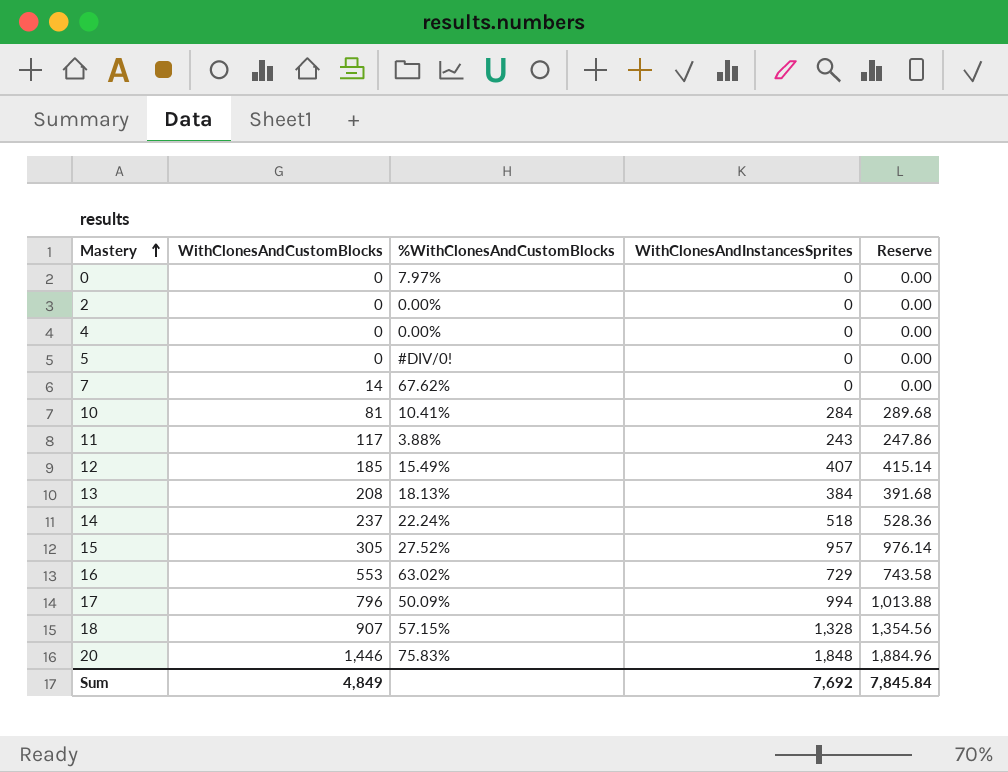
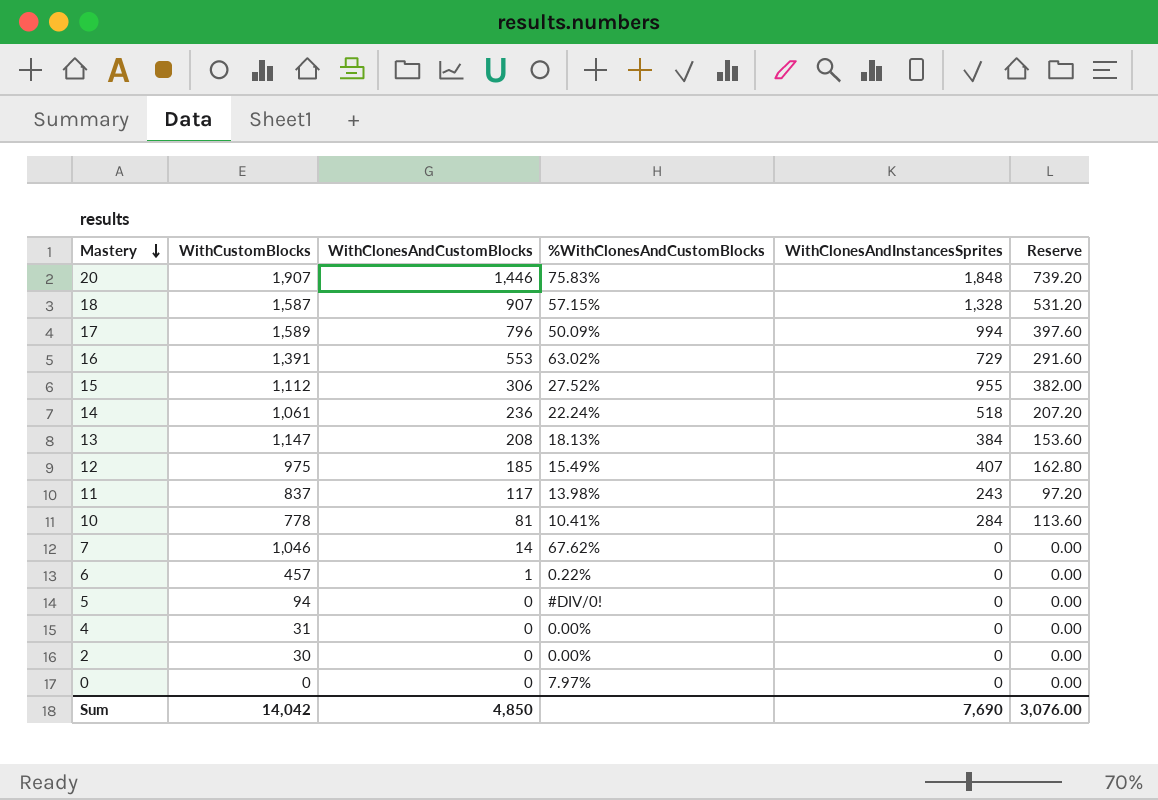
row order: Mastery ascending -> Mastery descending
column WithCustomBlocks | position: none -> 2
column Reserve | formula: [WithClonesAndInstancesSprites] * 1.02 -> [WithClonesAndInstancesSprites] * 0.4
15 | WithClonesAndCustomBlocks: 305 -> 306
15 | WithClonesAndInstancesSprites: 957 -> 955
14 | WithClonesAndCustomBlocks: 237 -> 236
11 | %WithClonesAndCustomBlocks: 3.88% -> 13.98%
row 6: none -> 457 | 1 | 0.22% | 0 | 0.00
Sum | WithClonesAndCustomBlocks: 4,849 -> 4,850
Sum | WithClonesAndInstancesSprites: 7,692 -> 7,690
Sum | Reserve: 7,845.84 -> 3,076.00

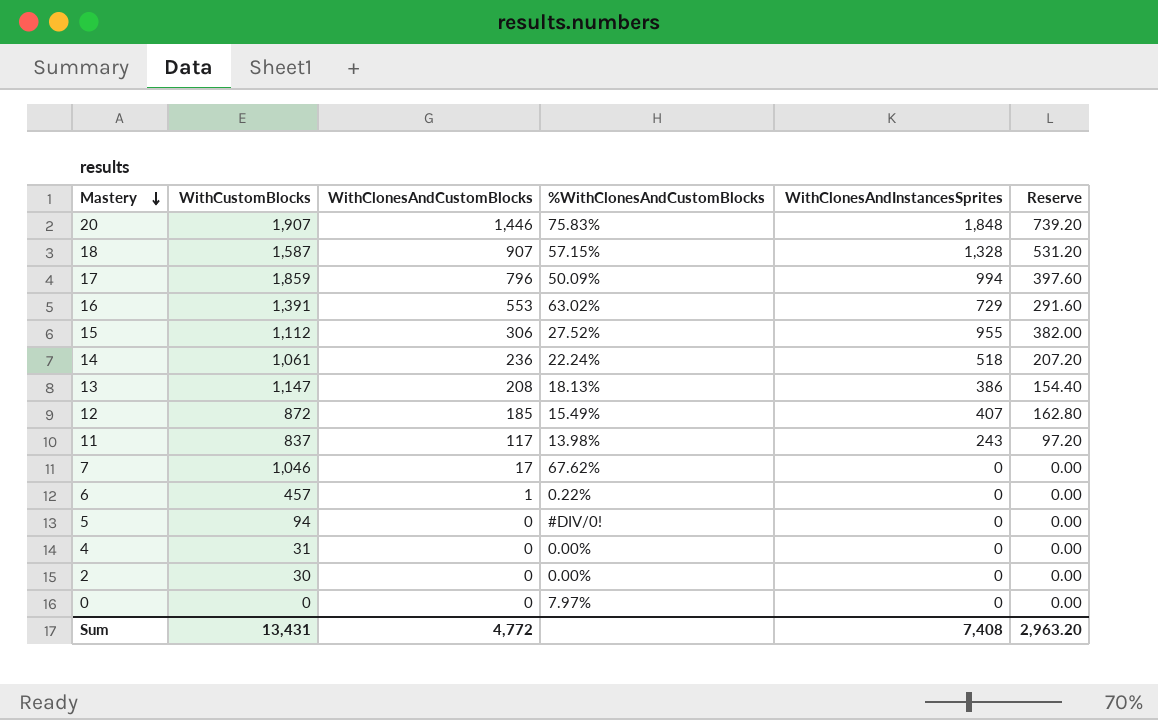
row 10: 778 | 81 | 10.41% | 284 | 113.60 -> none
17 | WithCustomBlocks: 1,589 -> 1,859
13 | WithClonesAndInstancesSprites: 384 -> 386
13 | Reserve: 153.60 -> 154.40
12 | WithCustomBlocks: 975 -> 872
7 | WithClonesAndCustomBlocks: 14 -> 17
Sum | WithCustomBlocks: 14,042 -> 13,431
Sum | WithClonesAndCustomBlocks: 4,850 -> 4,772
Sum | WithClonesAndInstancesSprites: 7,690 -> 7,408
Sum | Reserve: 3,076.00 -> 2,963.20

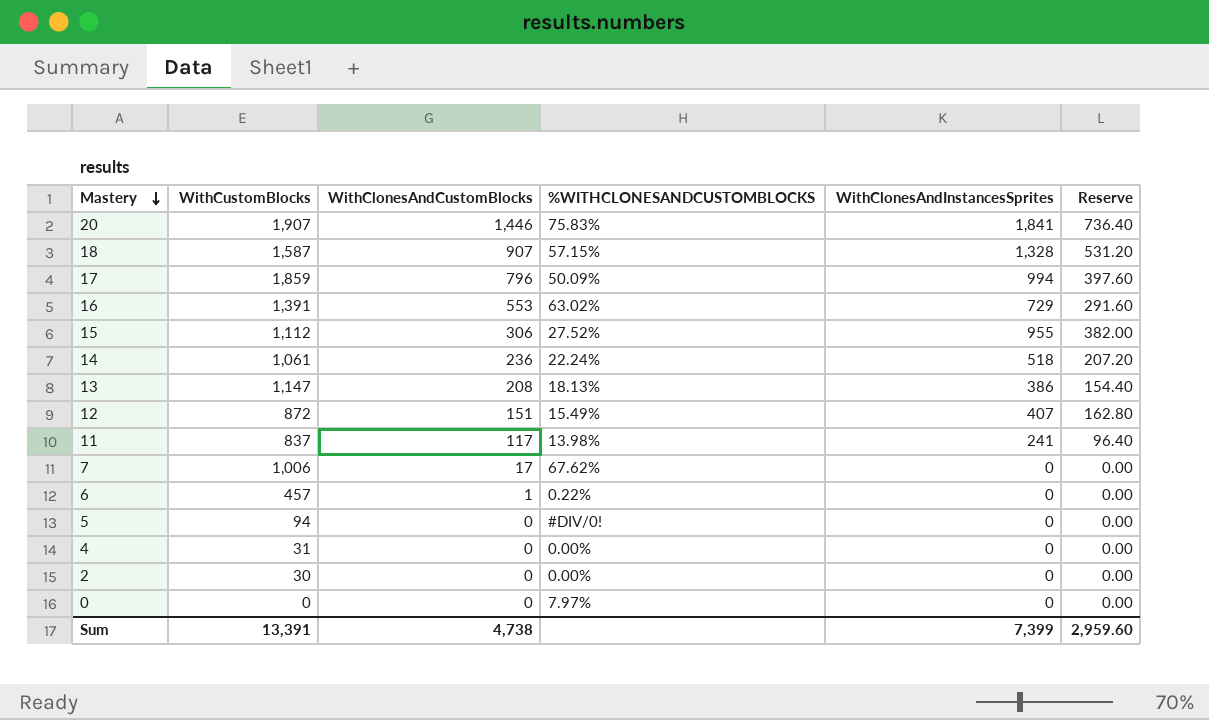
column name: %WithClonesAndCustomBlocks -> %WITHCLONESANDCUSTOMBLOCKS
20 | WithClonesAndInstancesSprites: 1,848 -> 1,841
20 | Reserve: 739.20 -> 736.40
12 | WithClonesAndCustomBlocks: 185 -> 151
11 | WithClonesAndInstancesSprites: 243 -> 241
11 | Reserve: 97.20 -> 96.40
7 | WithCustomBlocks: 1,046 -> 1,006
Sum | WithCustomBlocks: 13,431 -> 13,391
Sum | WithClonesAndCustomBlocks: 4,772 -> 4,738
Sum | WithClonesAndInstancesSprites: 7,408 -> 7,399
Sum | Reserve: 2,963.20 -> 2,959.60

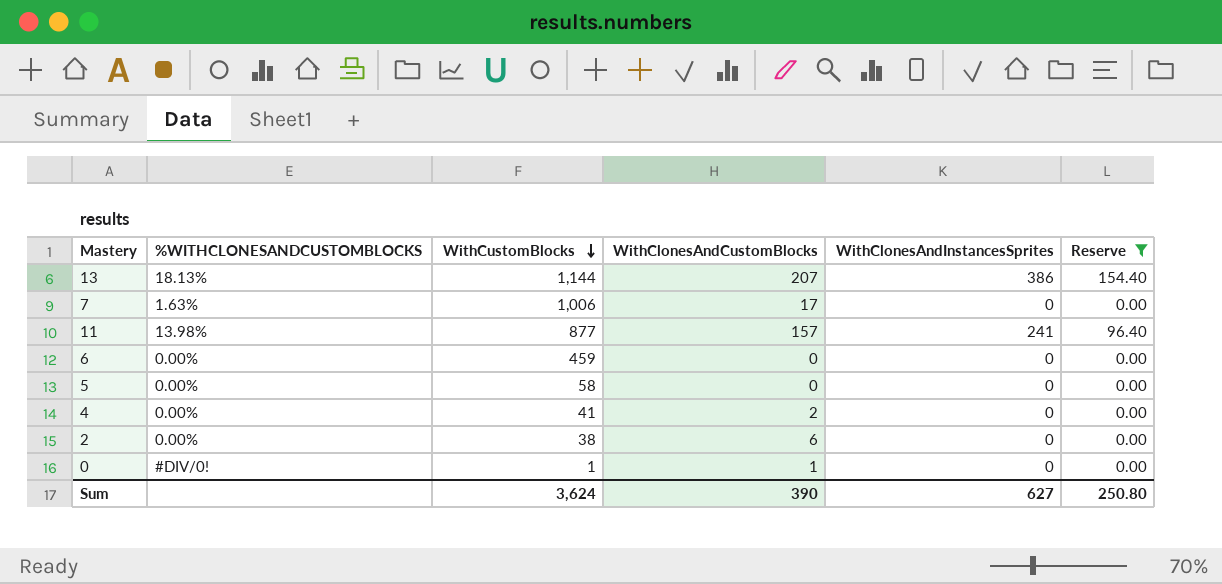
filter: none -> Reserve <= 154.40
row order: Mastery descending -> WithCustomBlocks descending
column %WITHCLONESANDCUSTOMBLOCKS | position: 4 -> 2
13 | WithCustomBlocks: 1,147 -> 1,144
13 | WithClonesAndCustomBlocks: 208 -> 207
7 | %WITHCLONESANDCUSTOMBLOCKS: 67.62% -> 1.63%
11 | WithCustomBlocks: 837 -> 877
11 | WithClonesAndCustomBlocks: 117 -> 157
6 | %WITHCLONESANDCUSTOMBLOCKS: 0.22% -> 0.00%
6 | WithCustomBlocks: 457 -> 459
6 | WithClonesAndCustomBlocks: 1 -> 0
5 | %WITHCLONESANDCUSTOMBLOCKS: #DIV/0! -> 0.00%
5 | WithCustomBlocks: 94 -> 58
4 | WithCustomBlocks: 31 -> 41
4 | WithClonesAndCustomBlocks: 0 -> 2
2 | WithCustomBlocks: 30 -> 38
2 | WithClonesAndCustomBlocks: 0 -> 6
0 | %WITHCLONESANDCUSTOMBLOCKS: 7.97% -> #DIV/0!
0 | WithCustomBlocks: 0 -> 1
0 | WithClonesAndCustomBlocks: 0 -> 1
Sum | WithCustomBlocks: 13,391 -> 3,624
Sum | WithClonesAndCustomBlocks: 4,738 -> 390
Sum | WithClonesAndInstancesSprites: 7,399 -> 627
Sum | Reserve: 2,959.60 -> 250.80

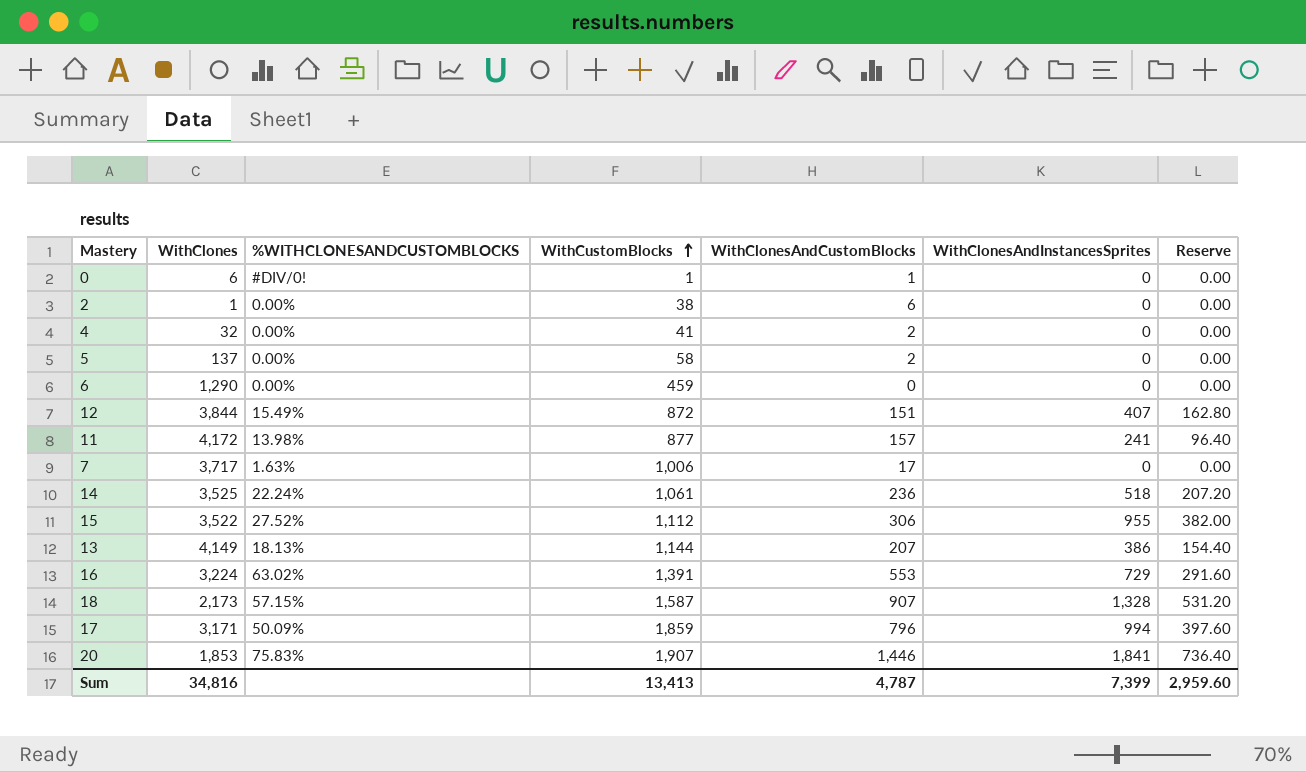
filter: Reserve <= 154.40 -> none
row order: WithCustomBlocks descending -> WithCustomBlocks ascending
column WithClones | position: none -> 2
5 | WithClonesAndCustomBlocks: 0 -> 2
Sum | WithCustomBlocks: 3,624 -> 13,413
Sum | WithClonesAndCustomBlocks: 390 -> 4,787
Sum | WithClonesAndInstancesSprites: 627 -> 7,399
Sum | Reserve: 250.80 -> 2,959.60

